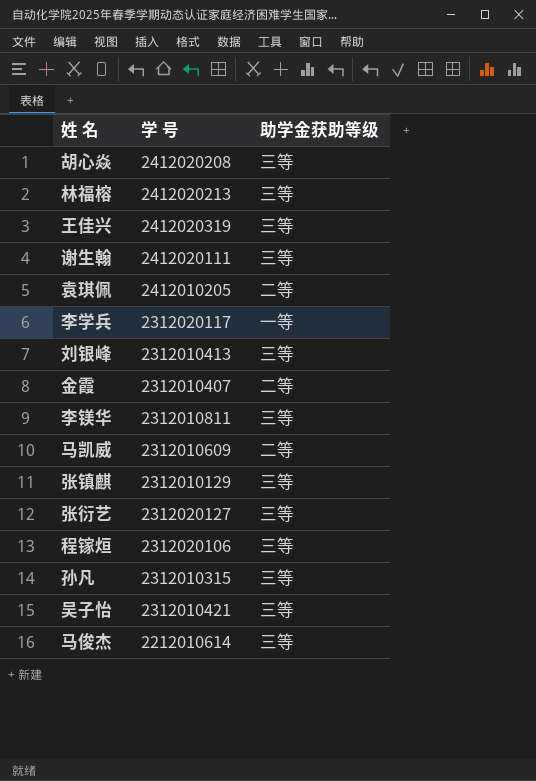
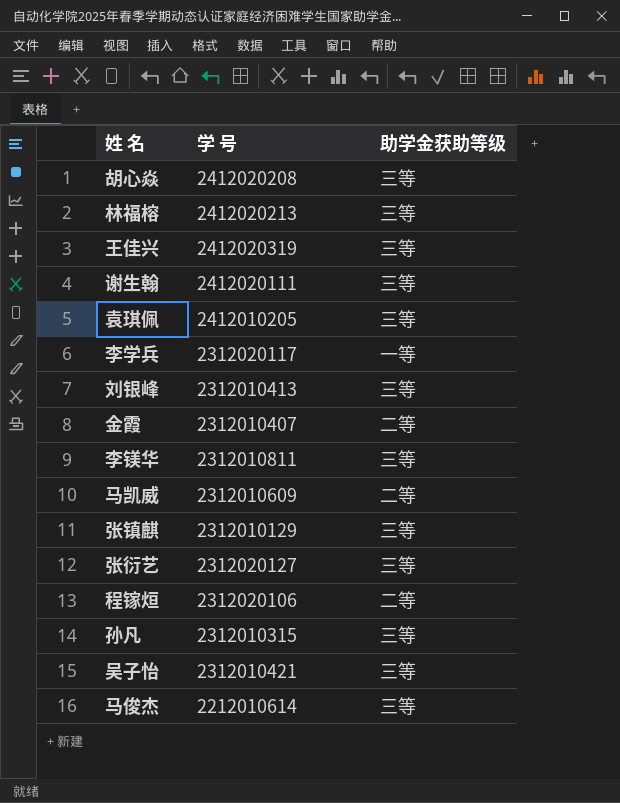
袁琪佩 | 助学金获助等级: 二等 -> 三等
程镓烜 | 助学金获助等级: 三等 -> 二等

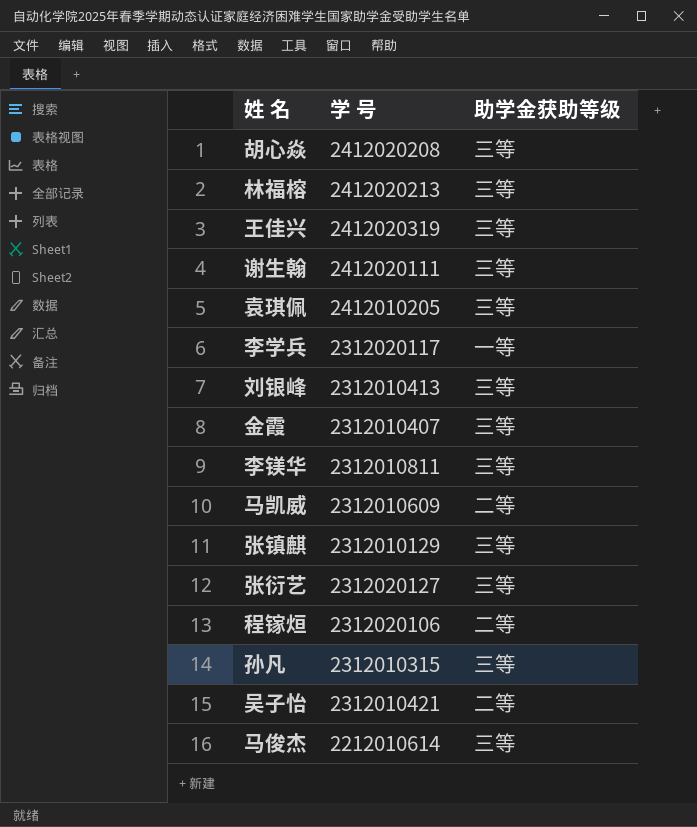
金霞 | 助学金获助等级: 二等 -> 三等
吴子怡 | 助学金获助等级: 三等 -> 二等

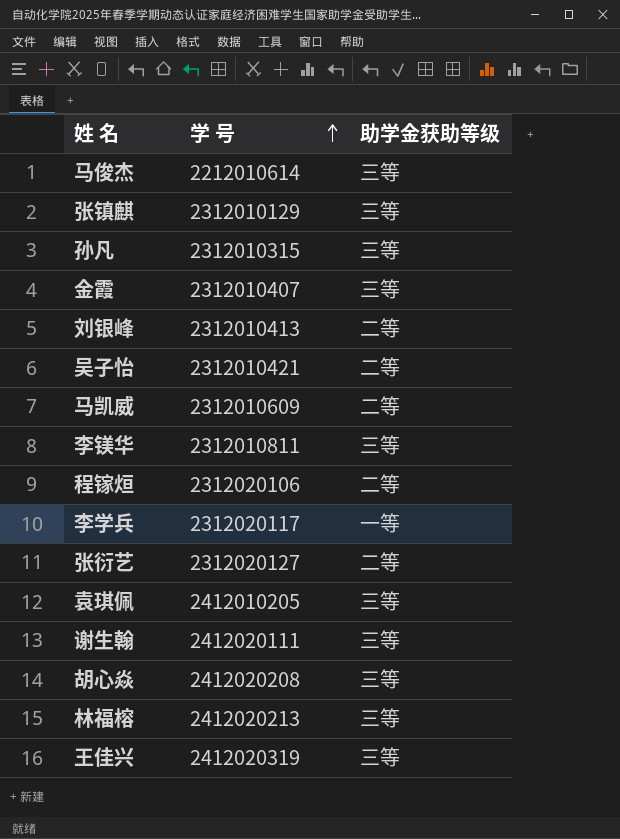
row order: none -> 学 号 ascending
刘银峰 | 助学金获助等级: 三等 -> 二等
张衍艺 | 助学金获助等级: 三等 -> 二等

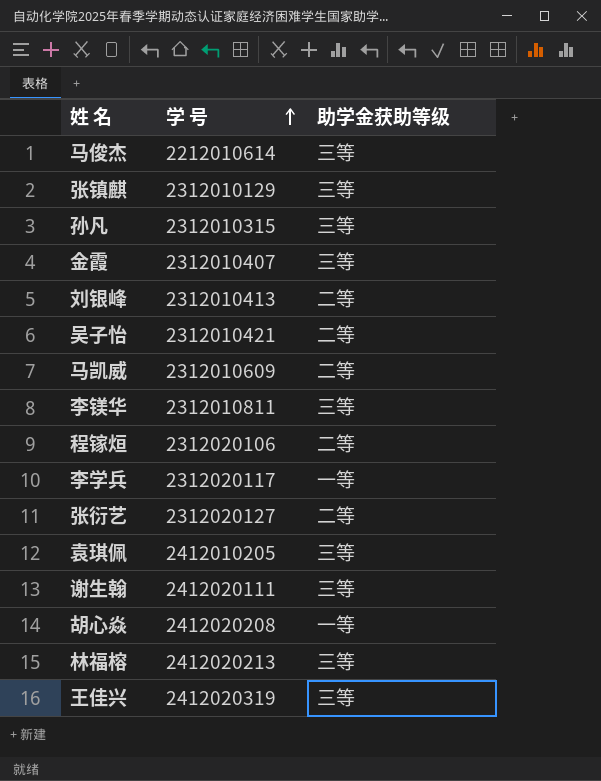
胡心焱 | 助学金获助等级: 三等 -> 一等

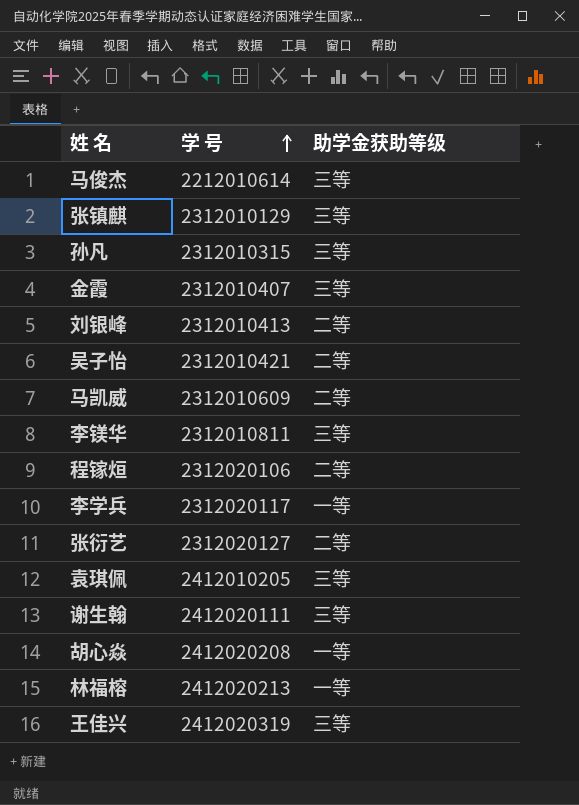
林福榕 | 助学金获助等级: 三等 -> 一等

